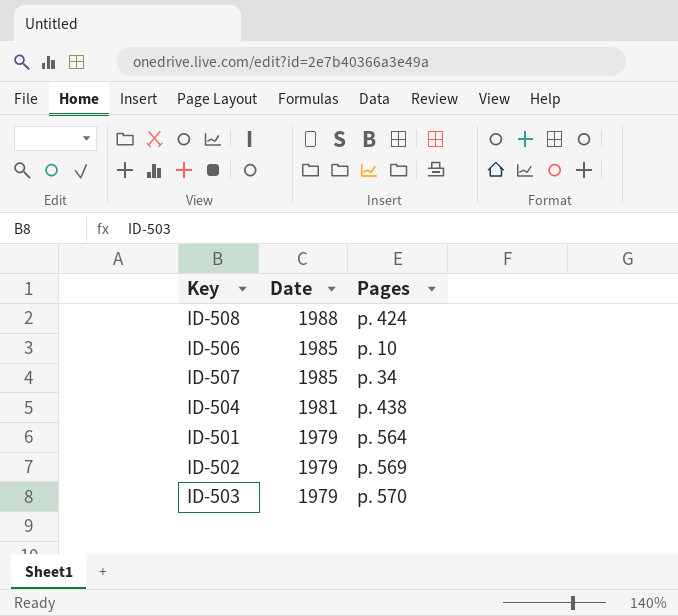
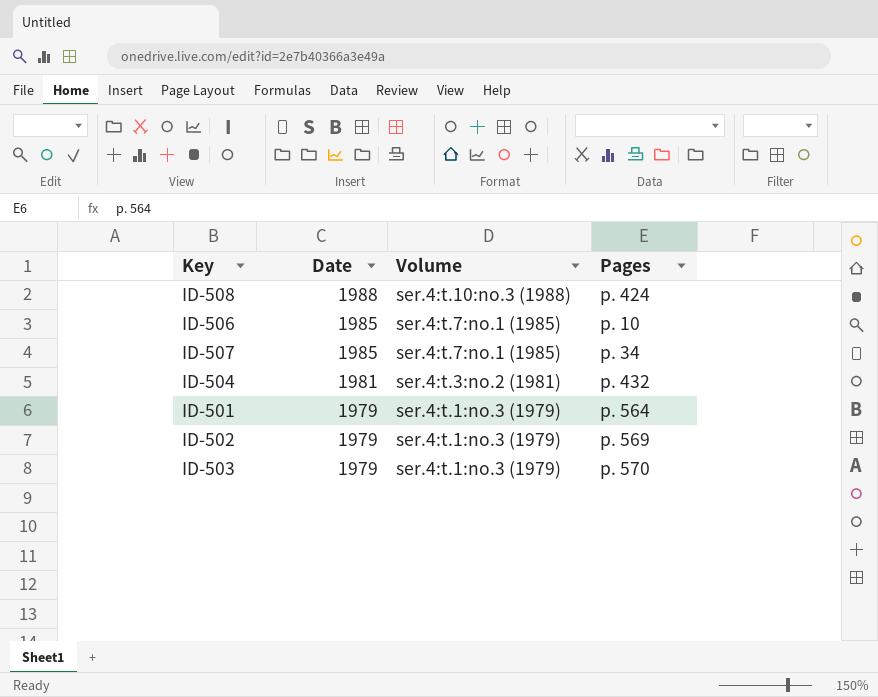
column Volume | position: none -> 3
ID-504 | Pages: p. 438 -> p. 432

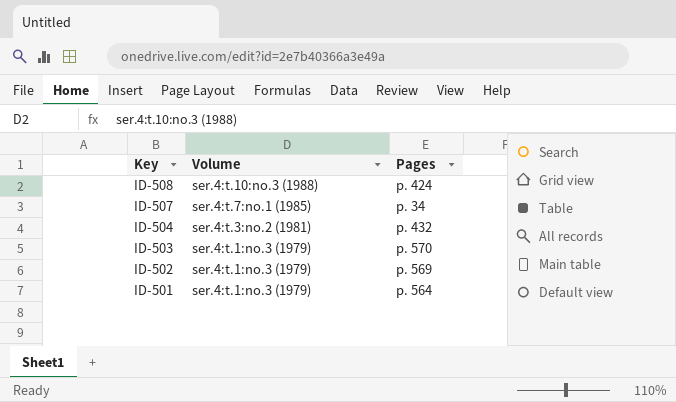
row order: Date descending -> Key descending
column Date | position: 2 -> none
row ID-506: 1985 | ser.4:t.7:no.1 (1985) | p. 10 -> none

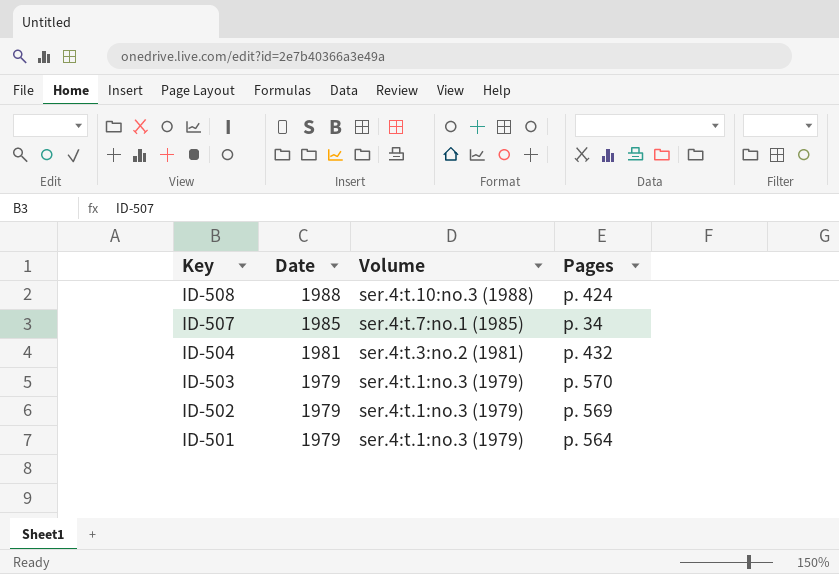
column Date | position: none -> 2

